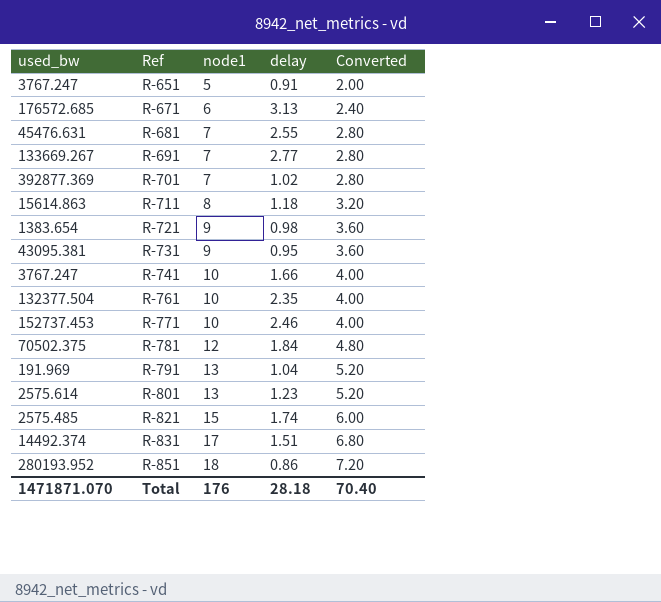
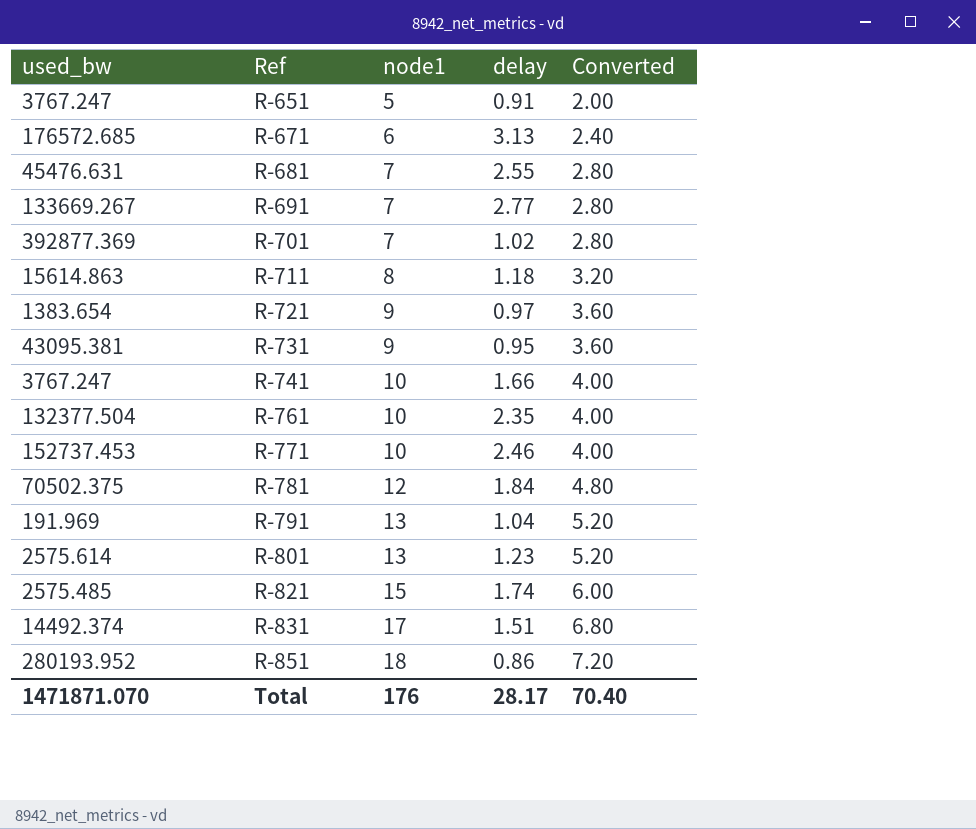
R-721 | delay: 0.98 -> 0.97
Total | delay: 28.18 -> 28.17

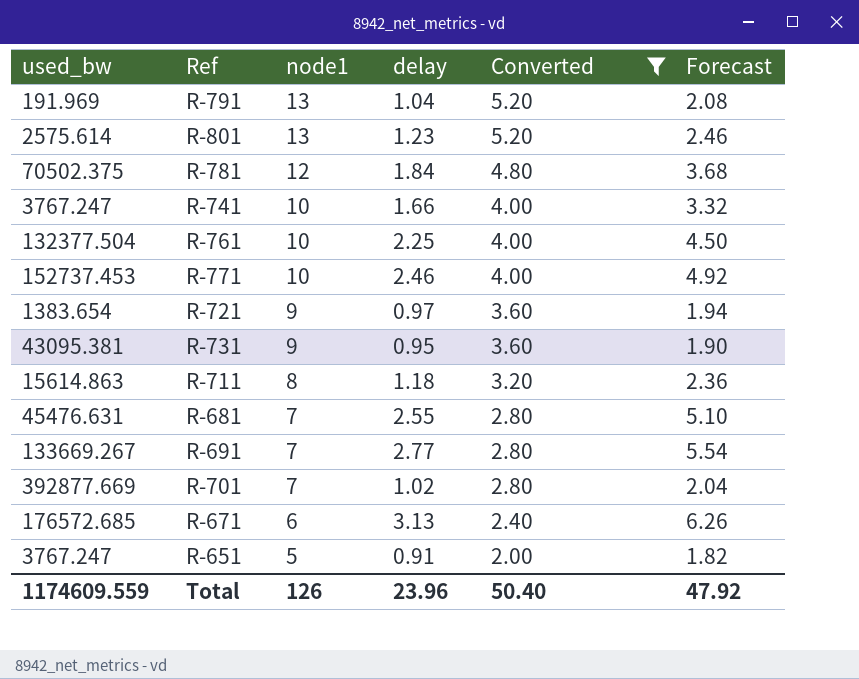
filter: none -> Converted <= 5.20
row order: Ref ascending -> node1 descending
column Forecast | formula: none -> [delay] * 2
R-761 | delay: 2.35 -> 2.25
R-701 | used_bw: 392877.369 -> 392877.669
Total | used_bw: 1471871.070 -> 1174609.559
Total | node1: 176 -> 126
Total | delay: 28.17 -> 23.96
Total | Converted: 70.40 -> 50.40

